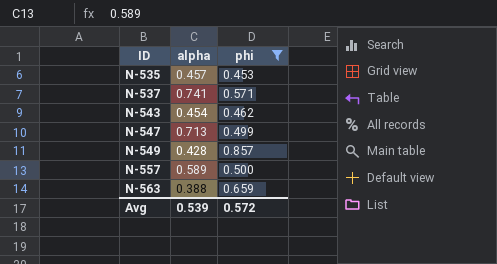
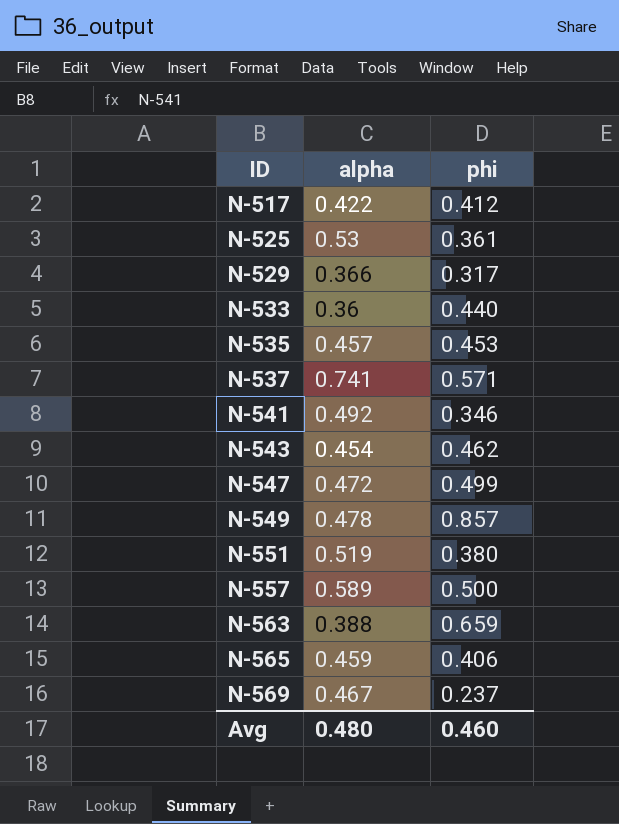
filter: phi >= 0.453 -> none
N-547 | alpha: 0.713 -> 0.472
N-549 | alpha: 0.428 -> 0.478
Avg | alpha: 0.539 -> 0.480
Avg | phi: 0.572 -> 0.460

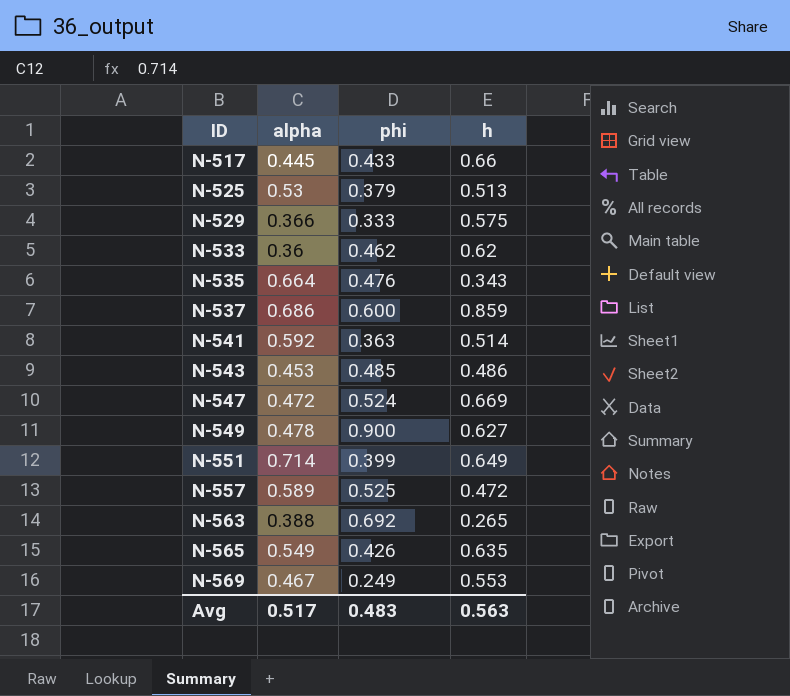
column h | position: none -> 4
N-517 | alpha: 0.422 -> 0.445
N-517 | phi: 0.412 -> 0.433
N-525 | phi: 0.361 -> 0.379
N-529 | phi: 0.317 -> 0.333
N-533 | phi: 0.440 -> 0.462
N-535 | alpha: 0.457 -> 0.664
N-535 | phi: 0.453 -> 0.476
N-537 | alpha: 0.741 -> 0.686
N-537 | phi: 0.571 -> 0.600
N-541 | alpha: 0.492 -> 0.592
N-541 | phi: 0.346 -> 0.363
N-543 | alpha: 0.454 -> 0.453
N-543 | phi: 0.462 -> 0.485
N-547 | phi: 0.499 -> 0.524
N-549 | phi: 0.857 -> 0.900
N-551 | alpha: 0.519 -> 0.714
N-551 | phi: 0.380 -> 0.399
N-557 | phi: 0.500 -> 0.525
N-563 | phi: 0.659 -> 0.692
N-565 | alpha: 0.459 -> 0.549
N-565 | phi: 0.406 -> 0.426
N-569 | phi: 0.237 -> 0.249
Avg | alpha: 0.480 -> 0.517
Avg | phi: 0.460 -> 0.483

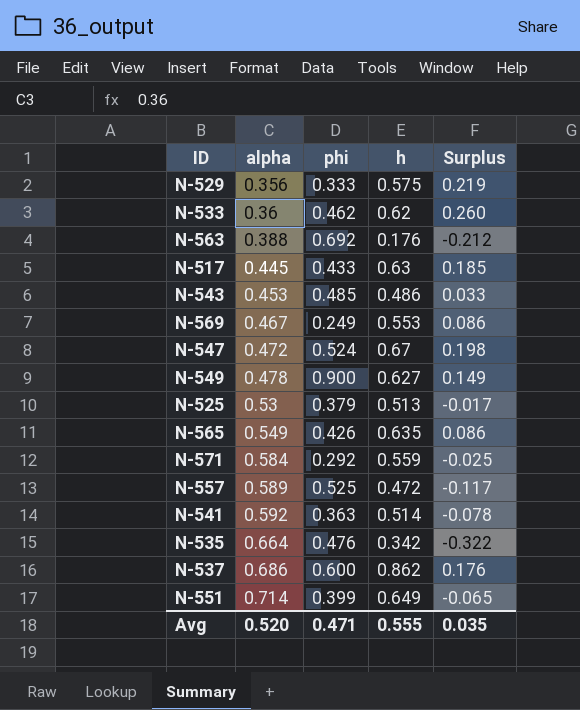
row order: ID ascending -> alpha ascending
column Surplus | formula: none -> [h] - [alpha]
N-529 | alpha: 0.366 -> 0.356
N-563 | h: 0.265 -> 0.176
N-517 | h: 0.66 -> 0.63
N-547 | h: 0.669 -> 0.67
row N-571: none -> 0.584 | 0.292 | 0.559 | -0.025
N-535 | h: 0.343 -> 0.342
N-537 | h: 0.859 -> 0.862
Avg | alpha: 0.517 -> 0.520
Avg | phi: 0.483 -> 0.471
Avg | h: 0.563 -> 0.555

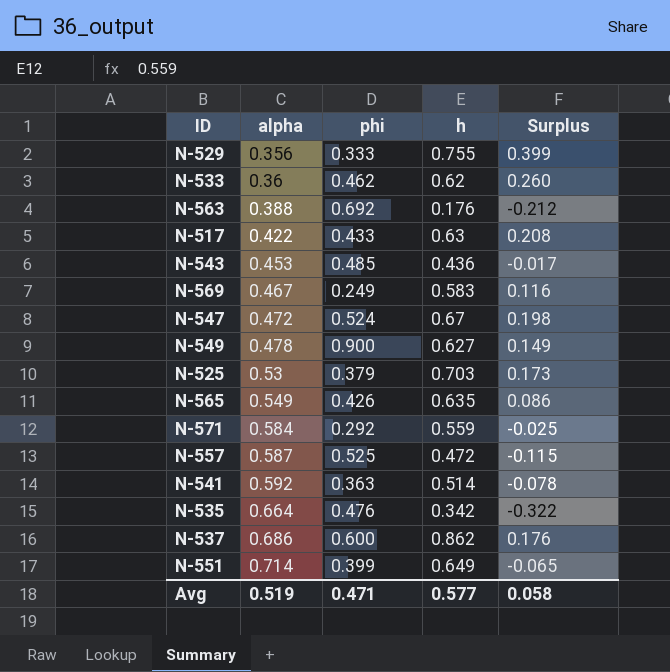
N-529 | h: 0.575 -> 0.755
N-529 | Surplus: 0.219 -> 0.399
N-517 | alpha: 0.445 -> 0.422
N-517 | Surplus: 0.185 -> 0.208
N-543 | h: 0.486 -> 0.436
N-543 | Surplus: 0.033 -> -0.017
N-569 | h: 0.553 -> 0.583
N-569 | Surplus: 0.086 -> 0.116
N-525 | h: 0.513 -> 0.703
N-525 | Surplus: -0.017 -> 0.173
N-557 | alpha: 0.589 -> 0.587
N-557 | Surplus: -0.117 -> -0.115
Avg | alpha: 0.520 -> 0.519
Avg | h: 0.555 -> 0.577
Avg | Surplus: 0.035 -> 0.058

